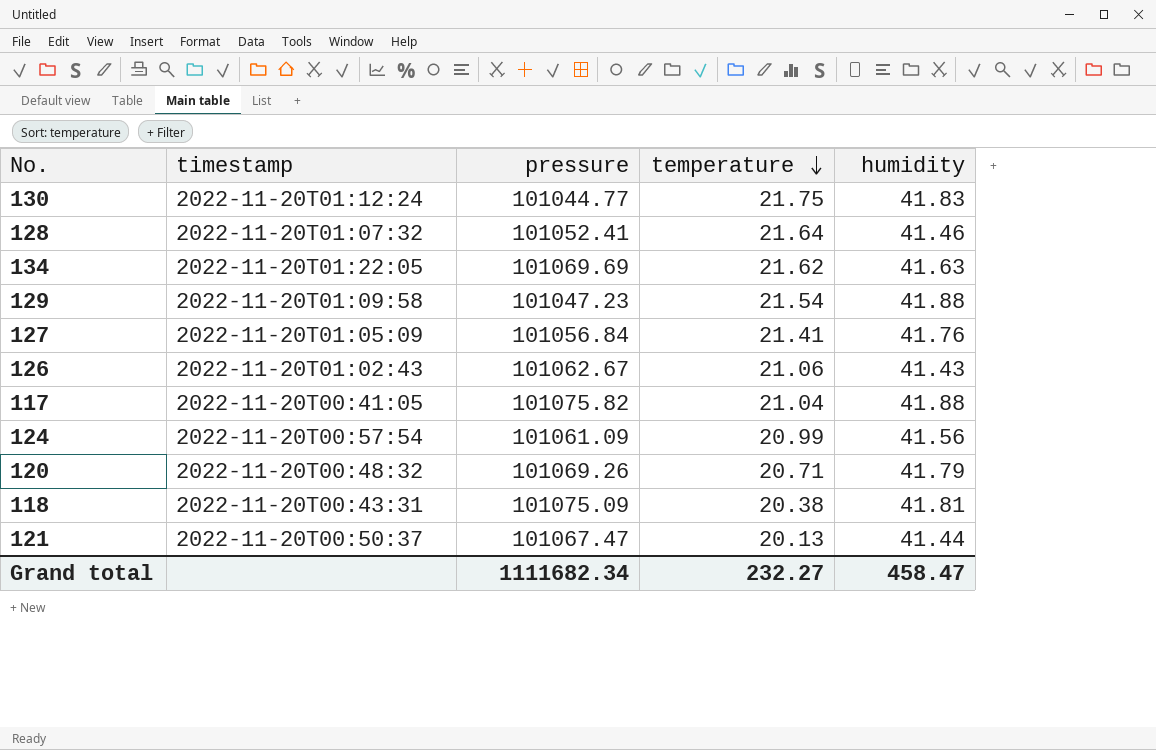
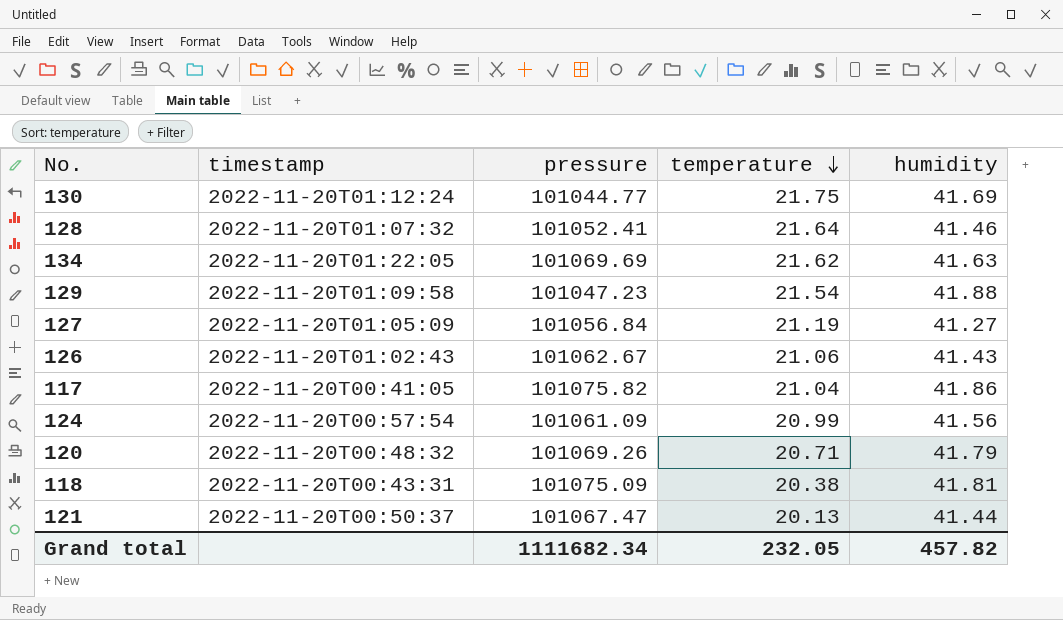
130 | humidity: 41.83 -> 41.69
127 | temperature: 21.41 -> 21.19
127 | humidity: 41.76 -> 41.27
117 | humidity: 41.88 -> 41.86
Grand total | temperature: 232.27 -> 232.05
Grand total | humidity: 458.47 -> 457.82

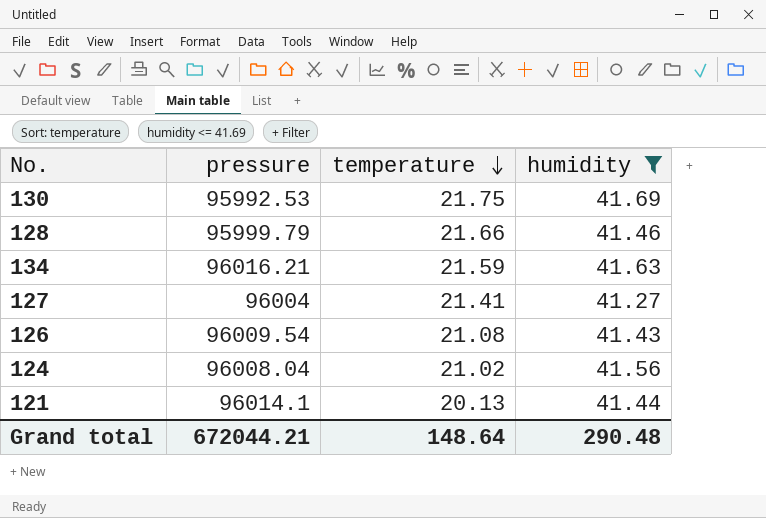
filter: none -> humidity <= 41.69
column timestamp | position: 2 -> none
130 | pressure: 101044.77 -> 95992.53
128 | pressure: 101052.41 -> 95999.79
128 | temperature: 21.64 -> 21.66
134 | pressure: 101069.69 -> 96016.21
134 | temperature: 21.62 -> 21.59
127 | pressure: 101056.84 -> 96004
127 | temperature: 21.19 -> 21.41
126 | pressure: 101062.67 -> 96009.54
126 | temperature: 21.06 -> 21.08
124 | pressure: 101061.09 -> 96008.04
124 | temperature: 20.99 -> 21.02
121 | pressure: 101067.47 -> 96014.1
Grand total | pressure: 1111682.34 -> 672044.21
Grand total | temperature: 232.05 -> 148.64
Grand total | humidity: 457.82 -> 290.48

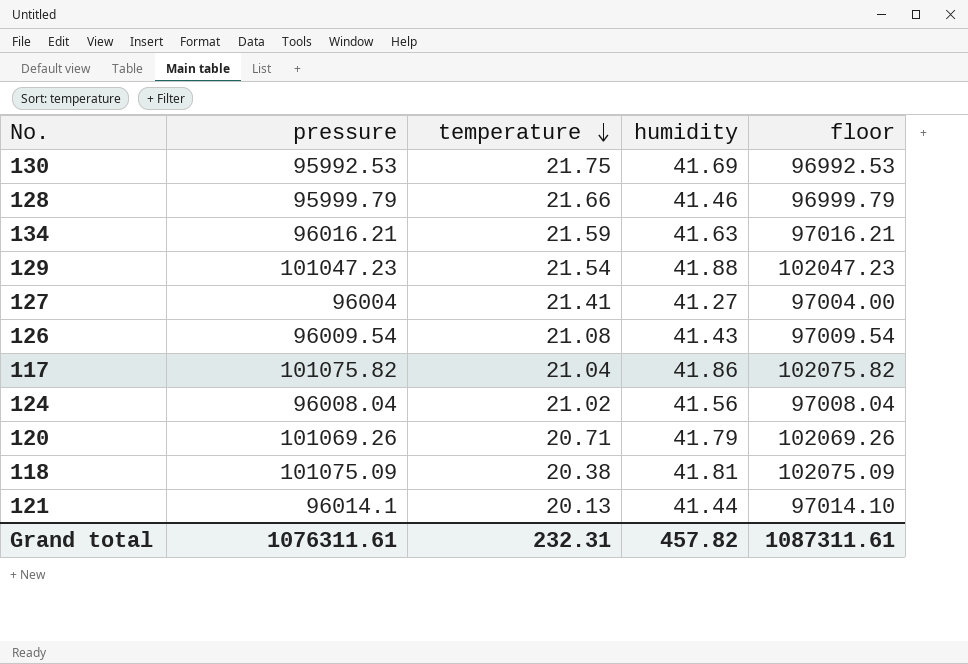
filter: humidity <= 41.69 -> none
column floor | formula: none -> [pressure] + 1000
Grand total | pressure: 672044.21 -> 1076311.61
Grand total | temperature: 148.64 -> 232.31
Grand total | humidity: 290.48 -> 457.82

